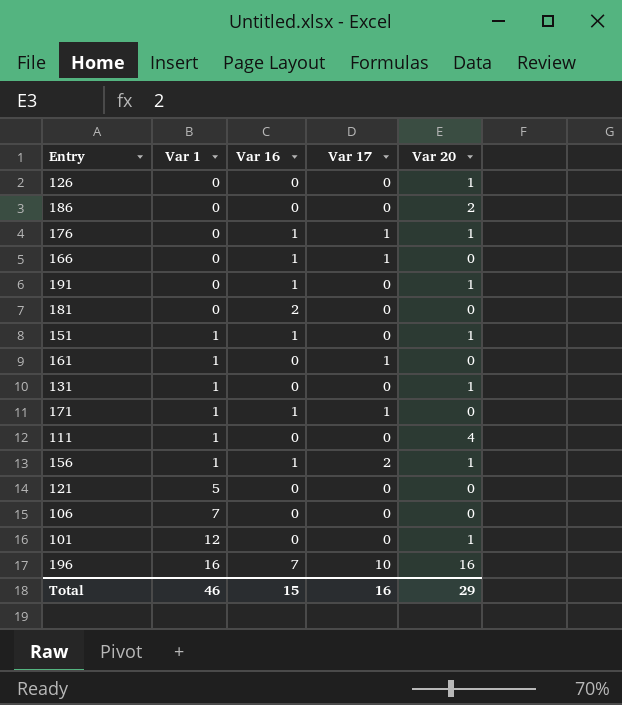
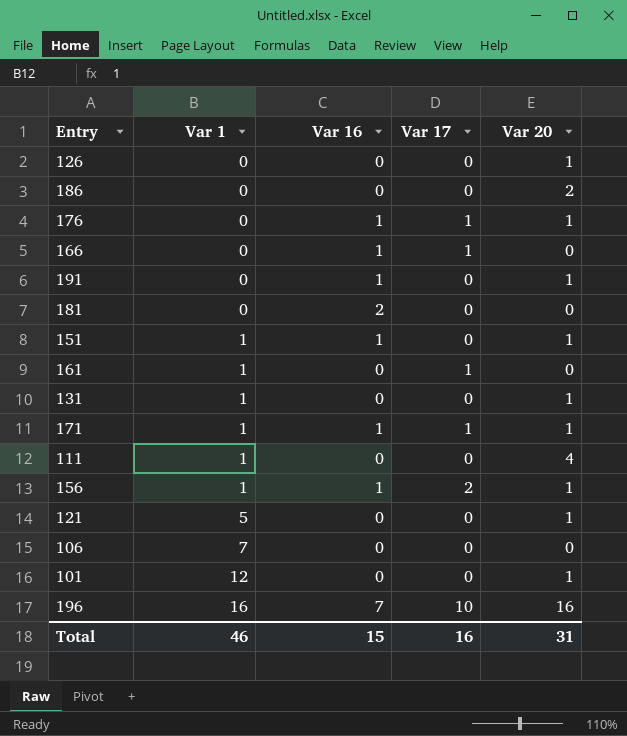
171 | Var 20: 0 -> 1
121 | Var 20: 0 -> 1
Total | Var 20: 29 -> 31

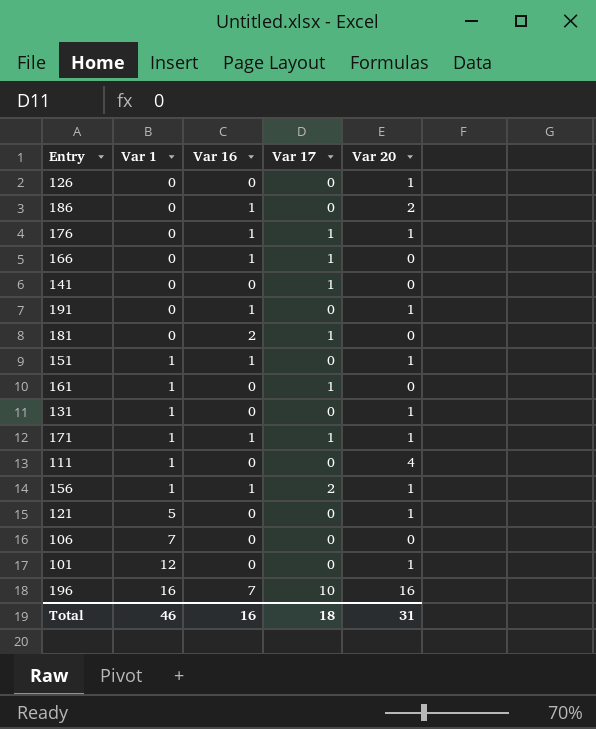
186 | Var 16: 0 -> 1
row 141: none -> 0 | 0 | 1 | 0
181 | Var 17: 0 -> 1
Total | Var 16: 15 -> 16
Total | Var 17: 16 -> 18

